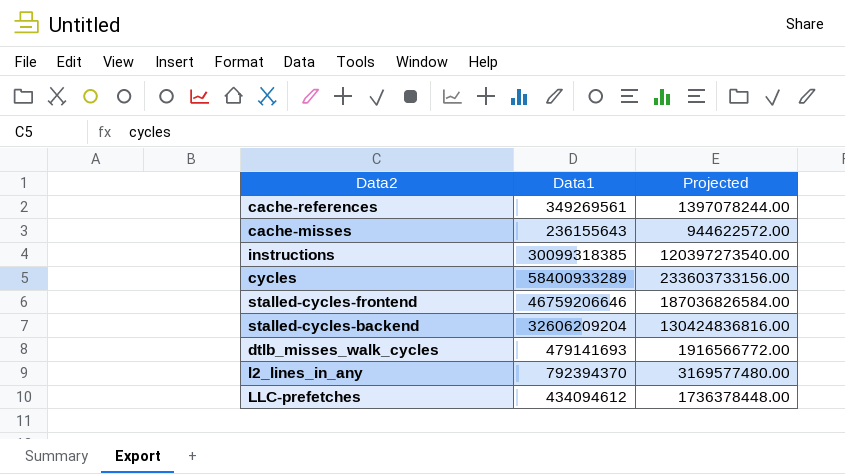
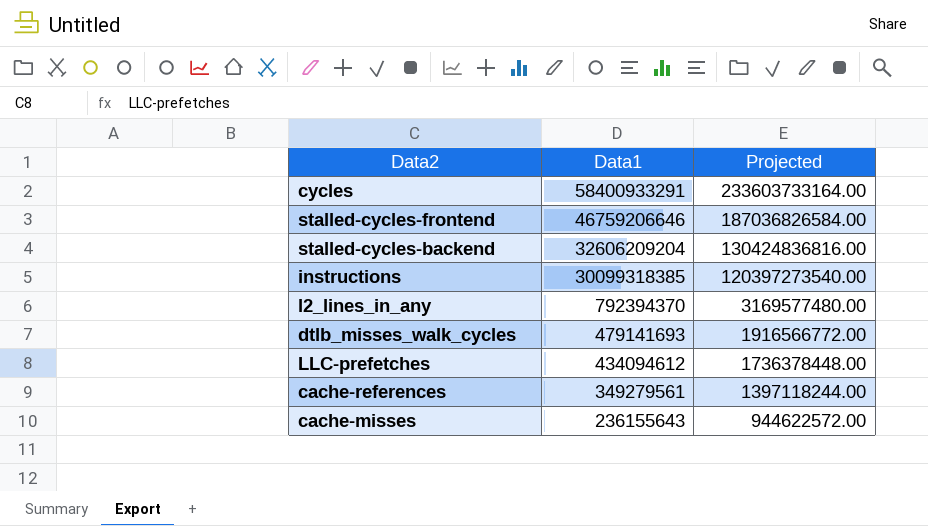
row order: none -> Data1 descending
cycles | Data1: 58400933289 -> 58400933291
cycles | Projected: 233603733156.00 -> 233603733164.00
cache-references | Data1: 349269561 -> 349279561
cache-references | Projected: 1397078244.00 -> 1397118244.00

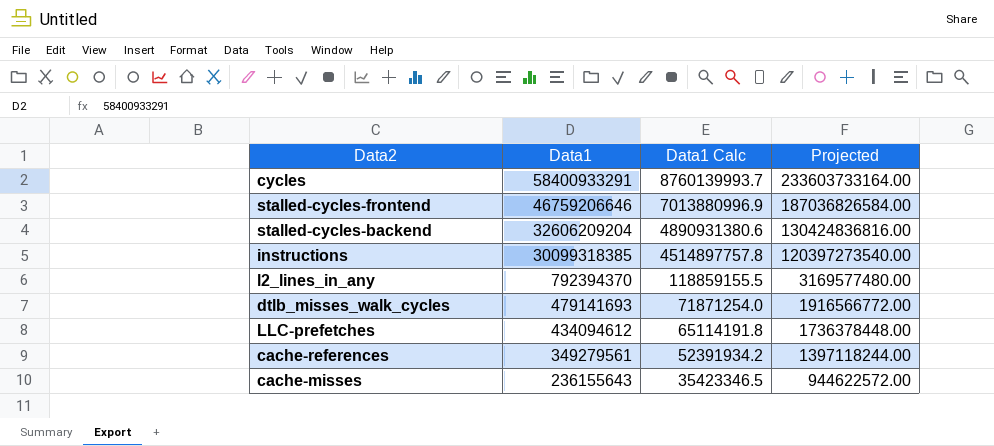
column Data1 Calc | formula: none -> [Data1] * 0.15

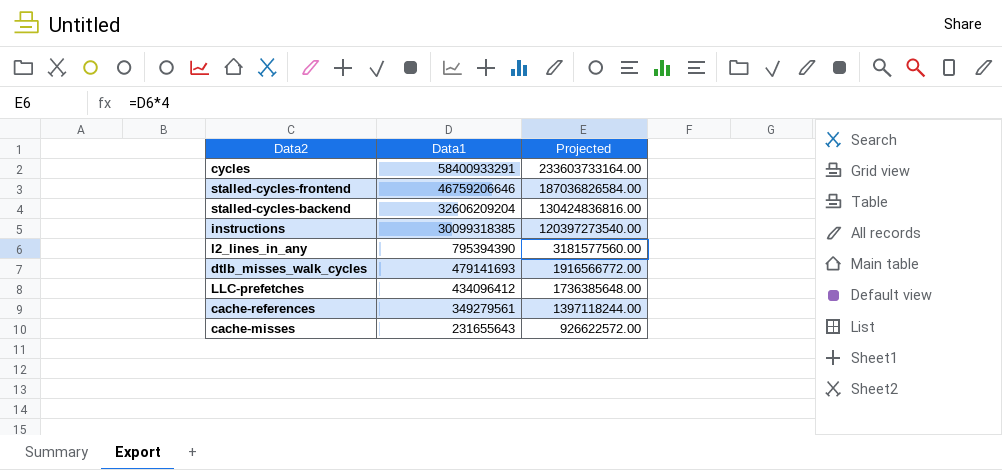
column Data1 Calc | formula: [Data1] * 0.15 -> none
l2_lines_in_any | Data1: 792394370 -> 795394390
l2_lines_in_any | Projected: 3169577480.00 -> 3181577560.00
LLC-prefetches | Data1: 434094612 -> 434096412
LLC-prefetches | Projected: 1736378448.00 -> 1736385648.00
cache-misses | Data1: 236155643 -> 231655643
cache-misses | Projected: 944622572.00 -> 926622572.00

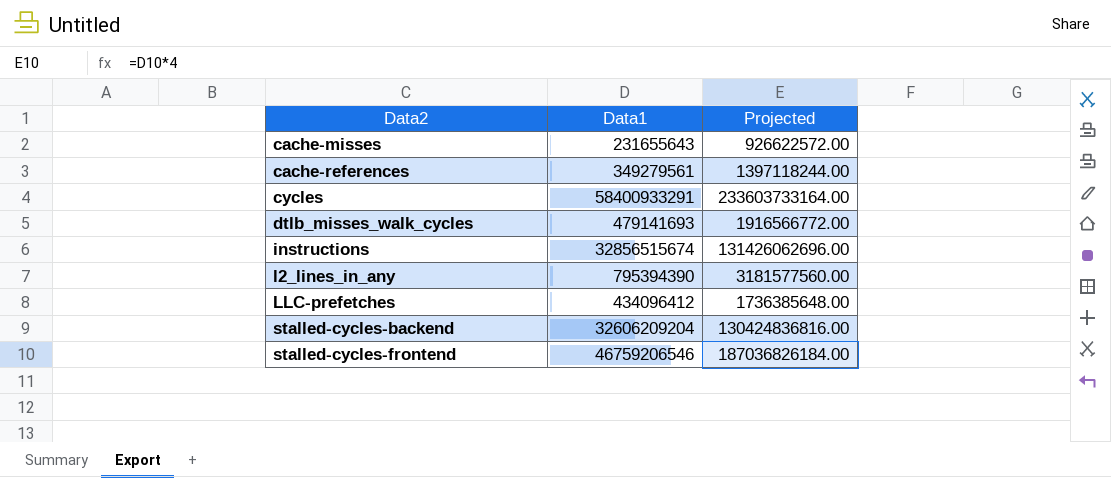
row order: Data1 descending -> Data2 ascending
instructions | Data1: 30099318385 -> 32856515674
instructions | Projected: 120397273540.00 -> 131426062696.00
stalled-cycles-frontend | Data1: 46759206646 -> 46759206546
stalled-cycles-frontend | Projected: 187036826584.00 -> 187036826184.00

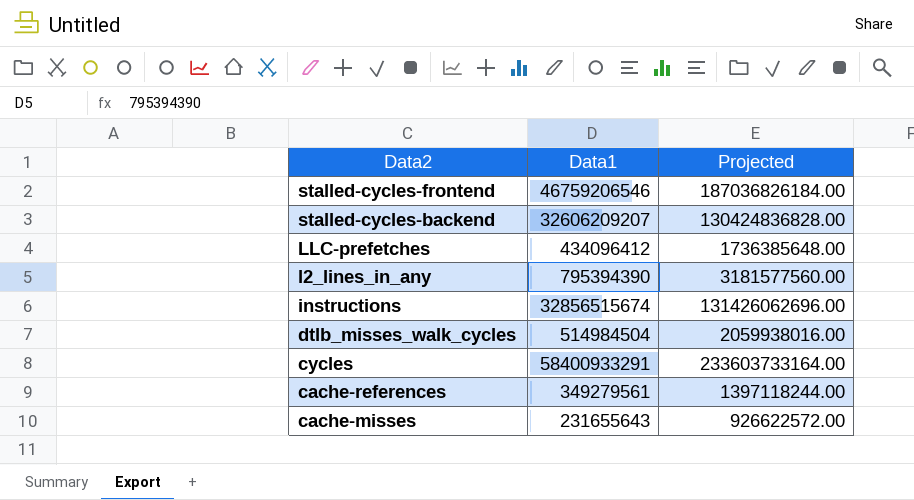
row order: Data2 ascending -> Data2 descending
stalled-cycles-backend | Data1: 32606209204 -> 32606209207
stalled-cycles-backend | Projected: 130424836816.00 -> 130424836828.00
dtlb_misses_walk_cycles | Data1: 479141693 -> 514984504
dtlb_misses_walk_cycles | Projected: 1916566772.00 -> 2059938016.00

